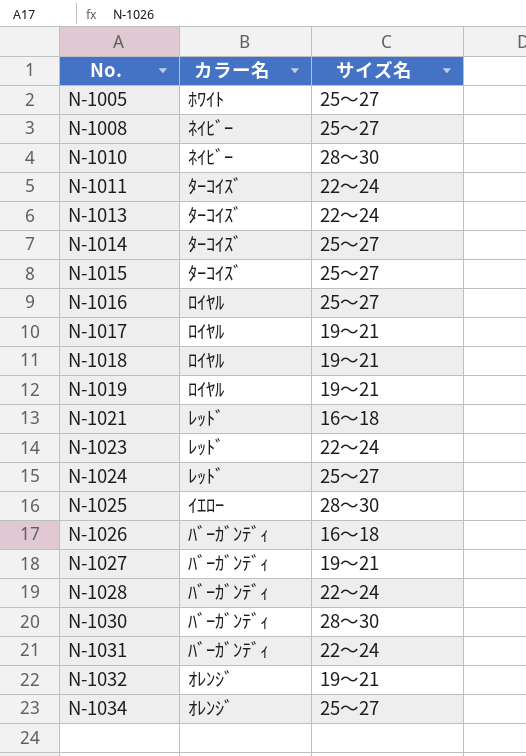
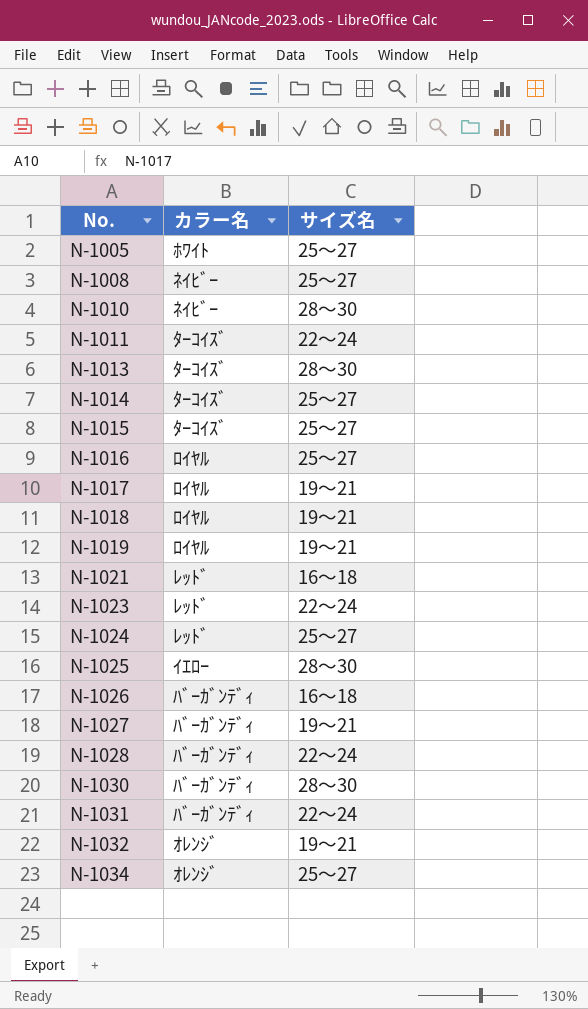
N-1013 | サイズ名: 22～24 -> 28～30

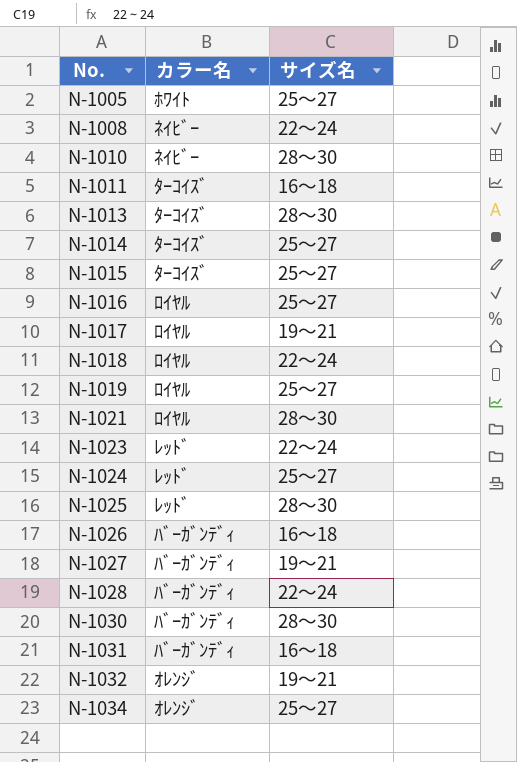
N-1008 | サイズ名: 25～27 -> 22～24
N-1011 | サイズ名: 22～24 -> 16～18
N-1018 | サイズ名: 19～21 -> 22～24
N-1019 | サイズ名: 19～21 -> 25～27
N-1021 | カラー名: ﾚｯﾄﾞ -> ﾛｲﾔﾙ
N-1021 | サイズ名: 16～18 -> 28～30
N-1025 | カラー名: ｲｴﾛｰ -> ﾚｯﾄﾞ
N-1031 | サイズ名: 22～24 -> 16～18

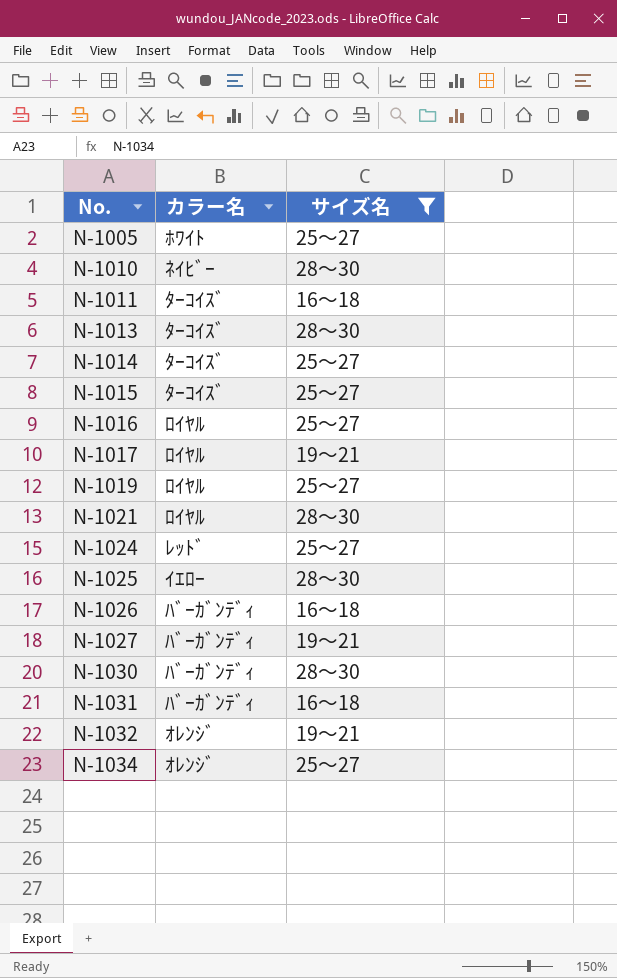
filter: none -> サイズ名 != 22～24
N-1025 | カラー名: ﾚｯﾄﾞ -> ｲｴﾛｰ

